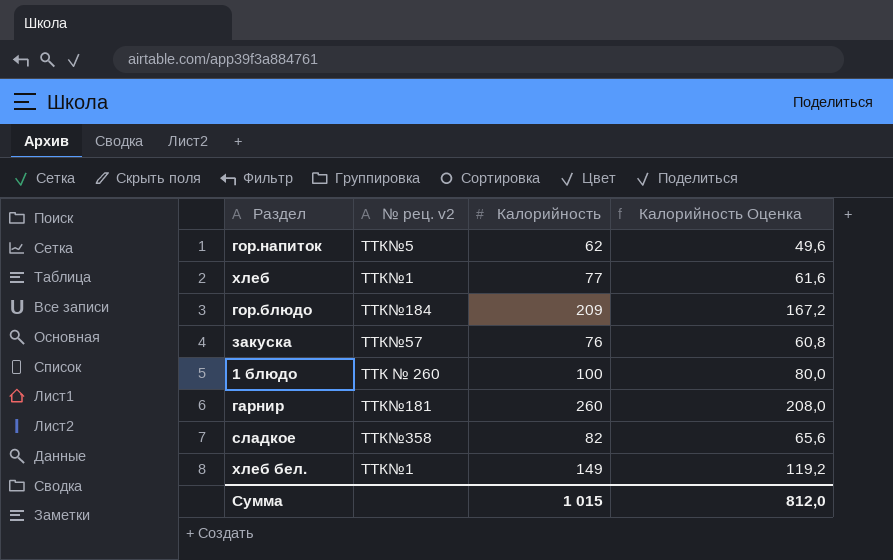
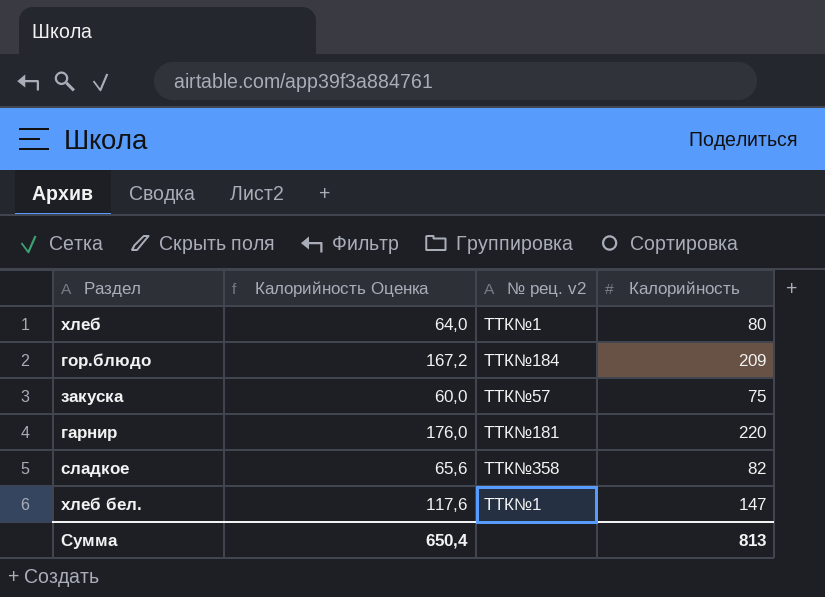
column Калорийность Оценка | position: 4 -> 2
row гор.напиток: ТТК№5 | 62 | 49,6 -> none
row 1 блюдо: ТТК № 260 | 100 | 80,0 -> none
хлеб | Калорийность Оценка: 61,6 -> 64,0
хлеб | Калорийность: 77 -> 80
закуска | Калорийность Оценка: 60,8 -> 60,0
закуска | Калорийность: 76 -> 75
гарнир | Калорийность Оценка: 208,0 -> 176,0
гарнир | Калорийность: 260 -> 220
хлеб бел. | Калорийность Оценка: 119,2 -> 117,6
хлеб бел. | Калорийность: 149 -> 147
Сумма | Калорийность Оценка: 812,0 -> 650,4
Сумма | Калорийность: 1 015 -> 813

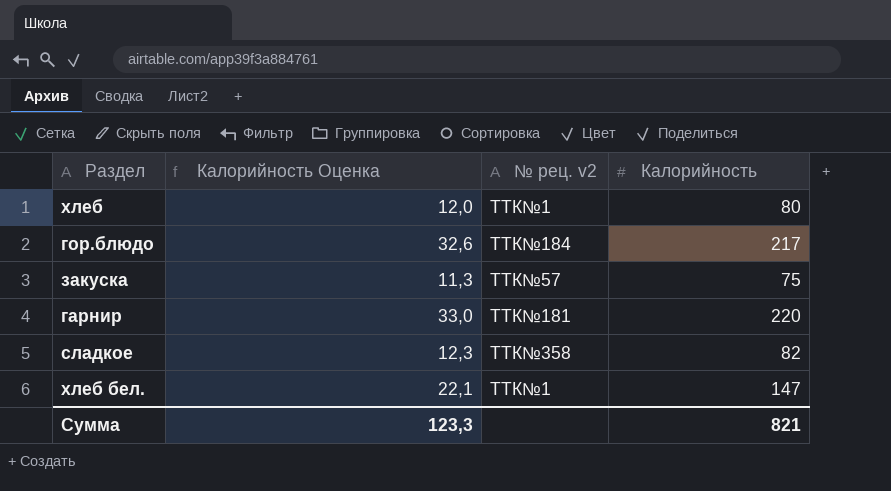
column Калорийность Оценка | formula: [Калорийность] * 0,8 -> [Калорийность] * 0,15
гор.блюдо | Калорийность: 209 -> 217
Сумма | Калорийность Оценка: 650,4 -> 123,3
Сумма | Калорийность: 813 -> 821

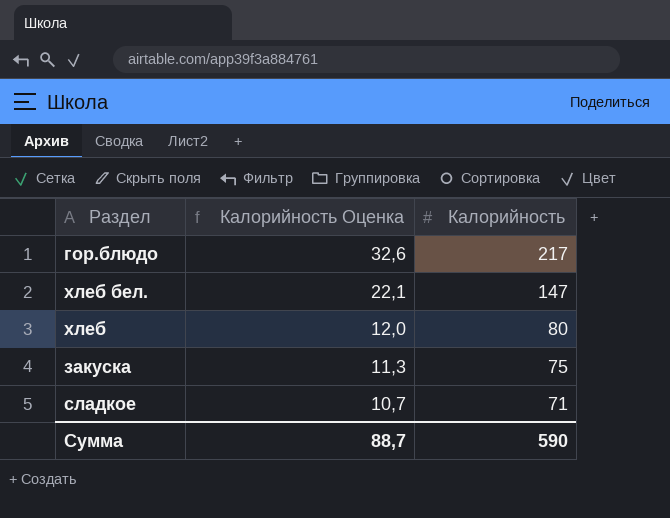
row order: none -> Калорийность Оценка descending
column № рец. v2 | position: 3 -> none
row гарнир: 33,0 | ТТК№181 | 220 -> none
сладкое | Калорийность Оценка: 12,3 -> 10,7
сладкое | Калорийность: 82 -> 71
Сумма | Калорийность Оценка: 123,3 -> 88,7
Сумма | Калорийность: 821 -> 590

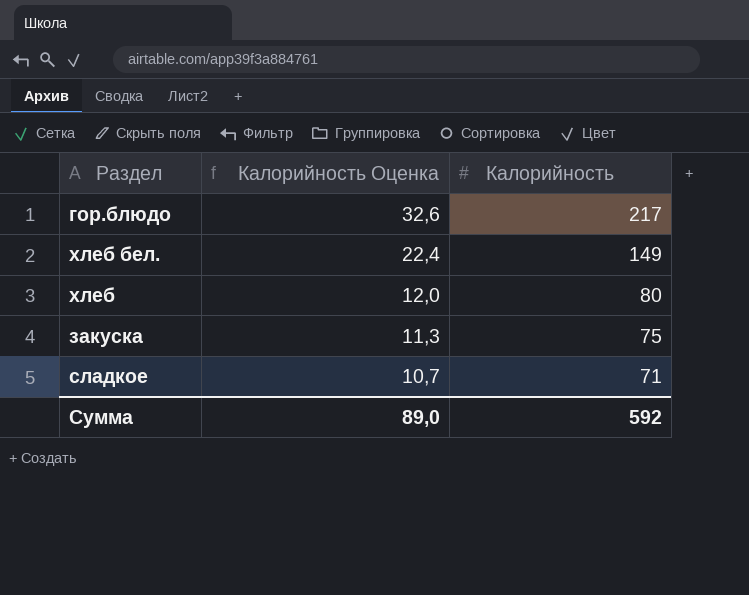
хлеб бел. | Калорийность Оценка: 22,1 -> 22,4
хлеб бел. | Калорийность: 147 -> 149
Сумма | Калорийность Оценка: 88,7 -> 89,0
Сумма | Калорийность: 590 -> 592

